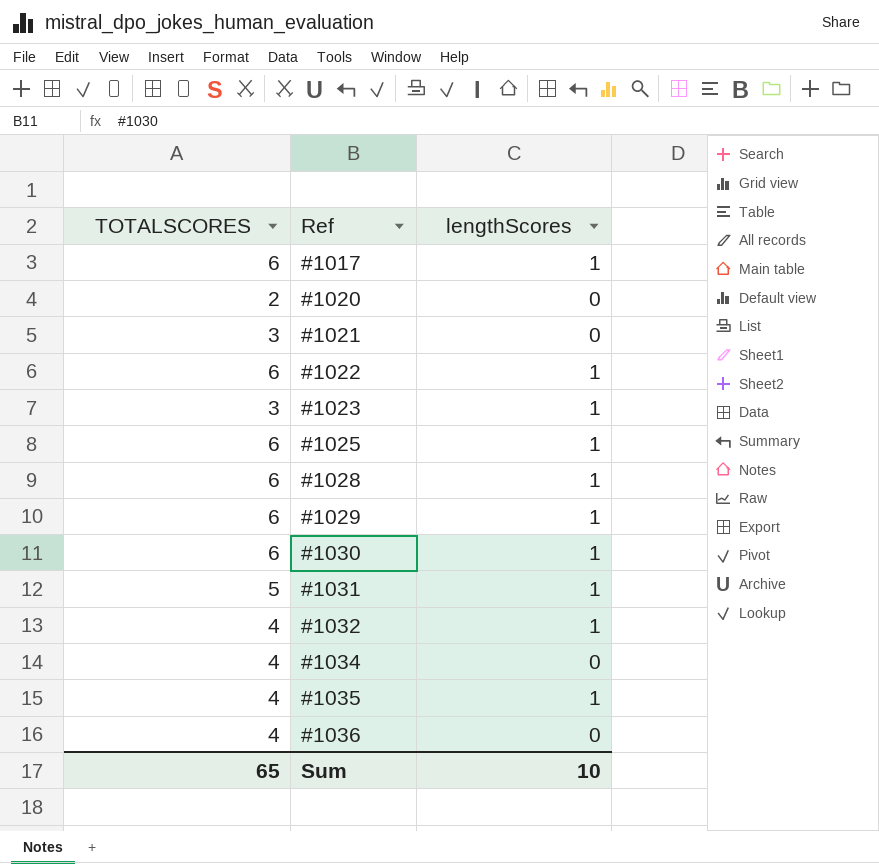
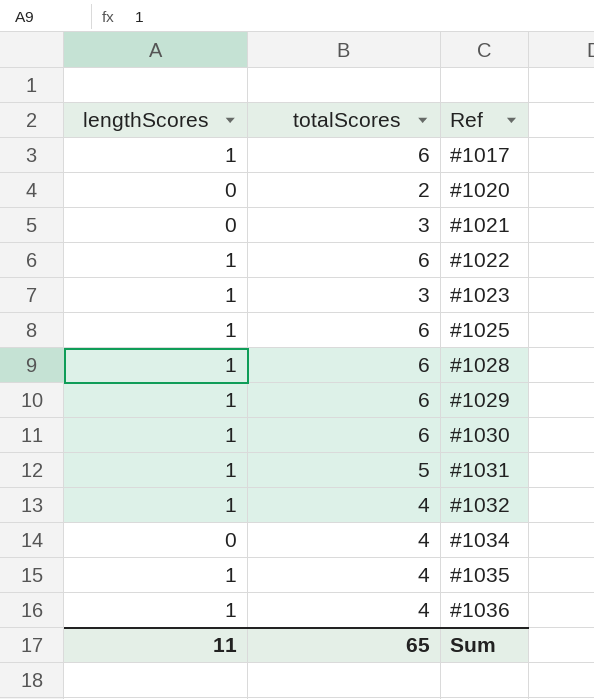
column lengthScores | position: 3 -> 1
column name: TOTALSCORES -> totalScores
#1036 | lengthScores: 0 -> 1
Sum | lengthScores: 10 -> 11

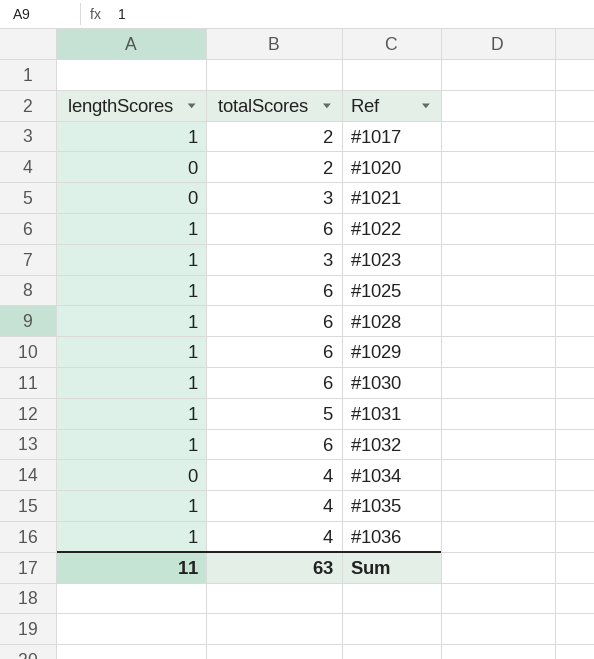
#1017 | totalScores: 6 -> 2
#1032 | totalScores: 4 -> 6
Sum | totalScores: 65 -> 63

